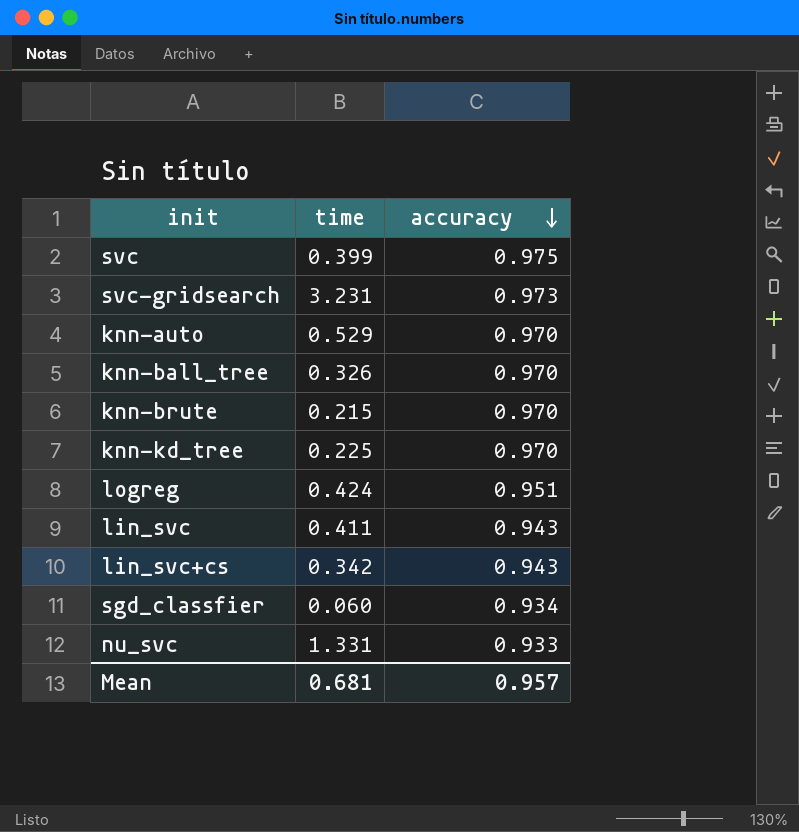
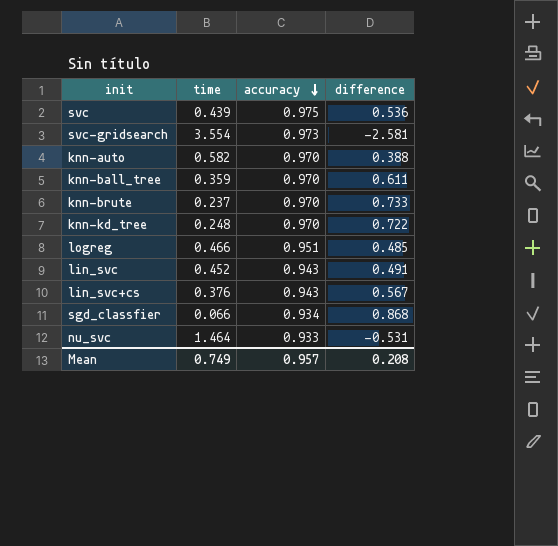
column difference | formula: none -> [accuracy] - [time]
svc | time: 0.399 -> 0.439
svc-gridsearch | time: 3.231 -> 3.554
knn-auto | time: 0.529 -> 0.582
knn-ball_tree | time: 0.326 -> 0.359
knn-brute | time: 0.215 -> 0.237
knn-kd_tree | time: 0.225 -> 0.248
logreg | time: 0.424 -> 0.466
lin_svc | time: 0.411 -> 0.452
lin_svc+cs | time: 0.342 -> 0.376
sgd_classfier | time: 0.060 -> 0.066
nu_svc | time: 1.331 -> 1.464
Mean | time: 0.681 -> 0.749

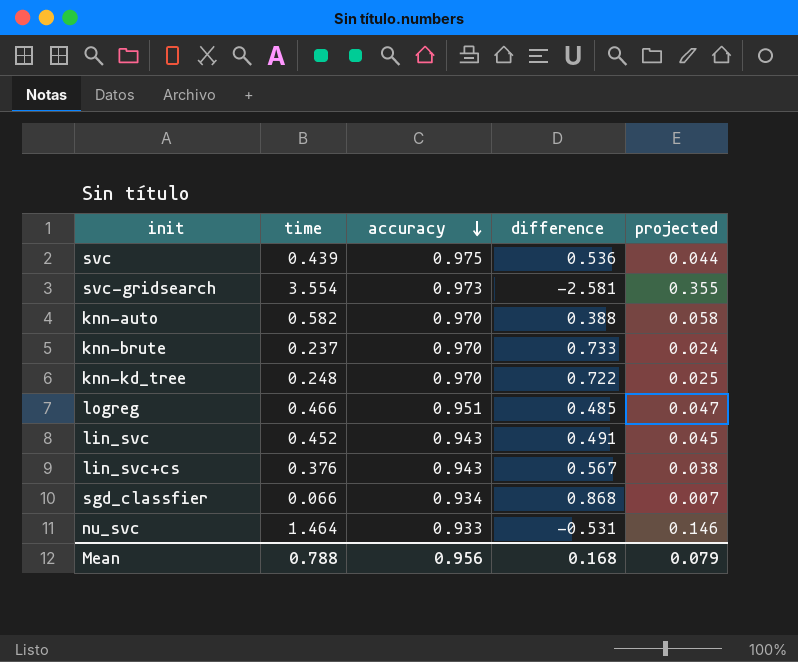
column projected | formula: none -> [time] * 0.1
row knn-ball_tree: 0.359 | 0.970 | 0.611 -> none
Mean | time: 0.749 -> 0.788
Mean | accuracy: 0.957 -> 0.956
Mean | difference: 0.208 -> 0.168

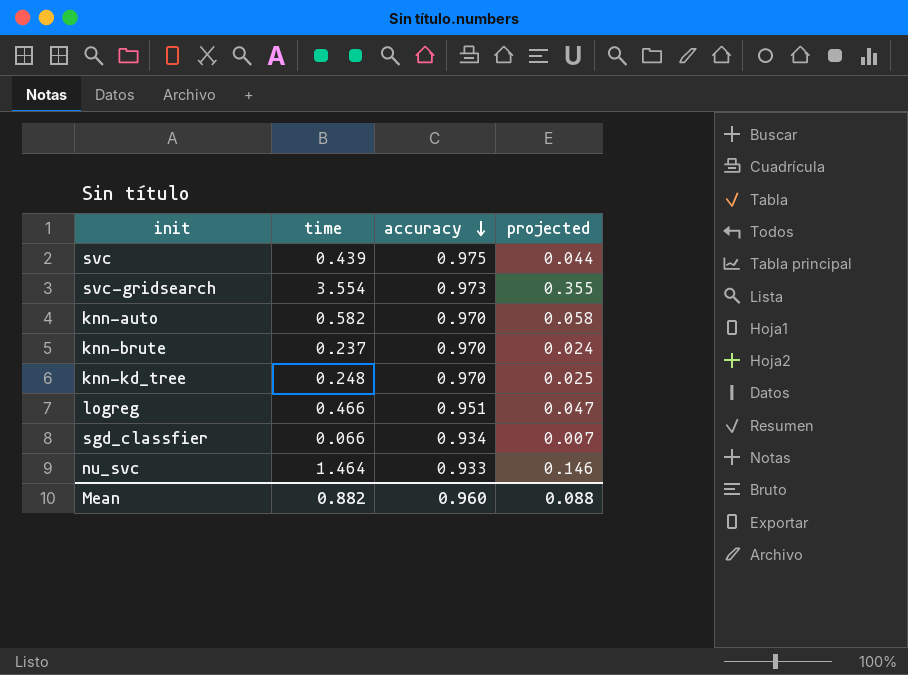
column difference | formula: [accuracy] - [time] -> none
row lin_svc: 0.452 | 0.943 | 0.491 | 0.045 -> none
row lin_svc+cs: 0.376 | 0.943 | 0.567 | 0.038 -> none
Mean | time: 0.788 -> 0.882
Mean | accuracy: 0.956 -> 0.960
Mean | projected: 0.079 -> 0.088

